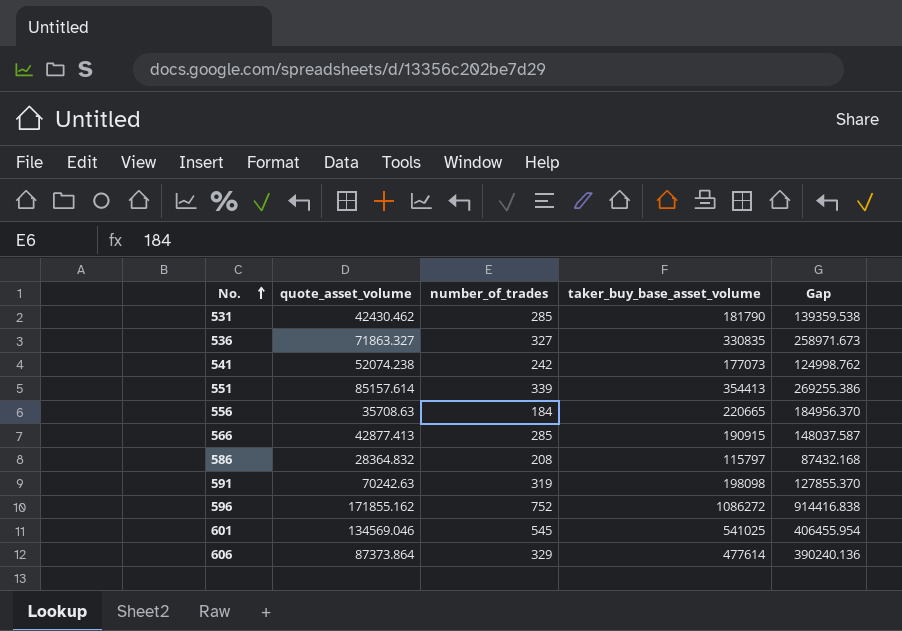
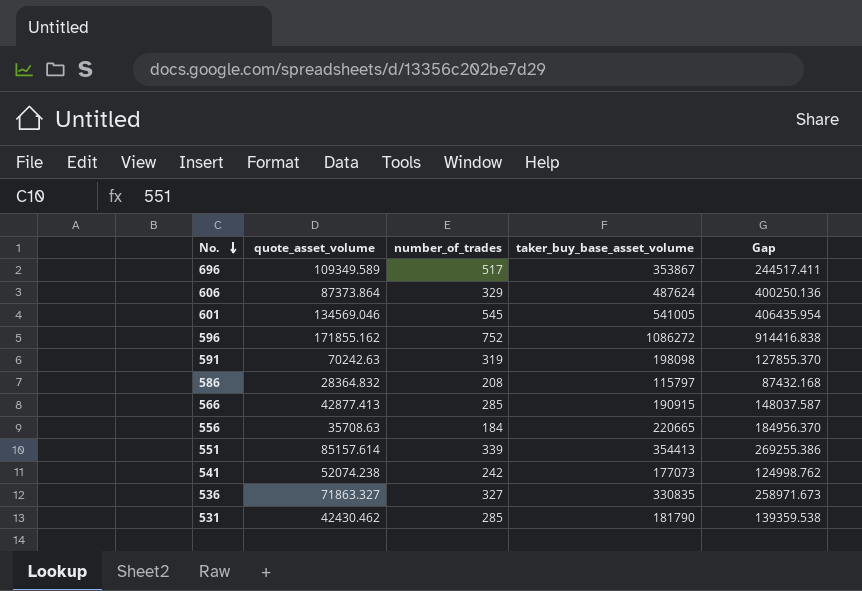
row order: No. ascending -> No. descending
row 696: none -> 109349.589 | 517 | 353867 | 244517.411
606 | taker_buy_base_asset_volume: 477614 -> 487624
606 | Gap: 390240.136 -> 400250.136
601 | taker_buy_base_asset_volume: 541025 -> 541005
601 | Gap: 406455.954 -> 406435.954

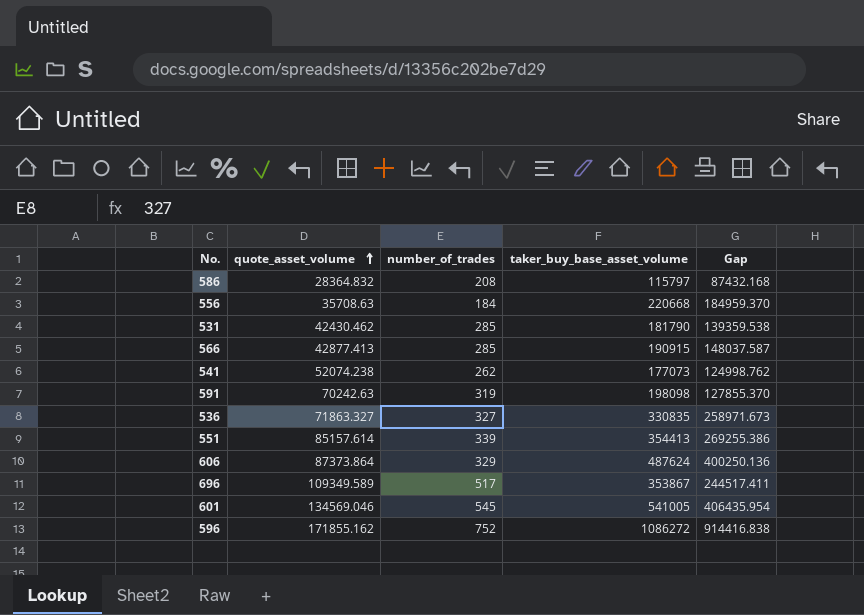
row order: No. descending -> quote_asset_volume ascending
556 | taker_buy_base_asset_volume: 220665 -> 220668
556 | Gap: 184956.370 -> 184959.370
541 | number_of_trades: 242 -> 262

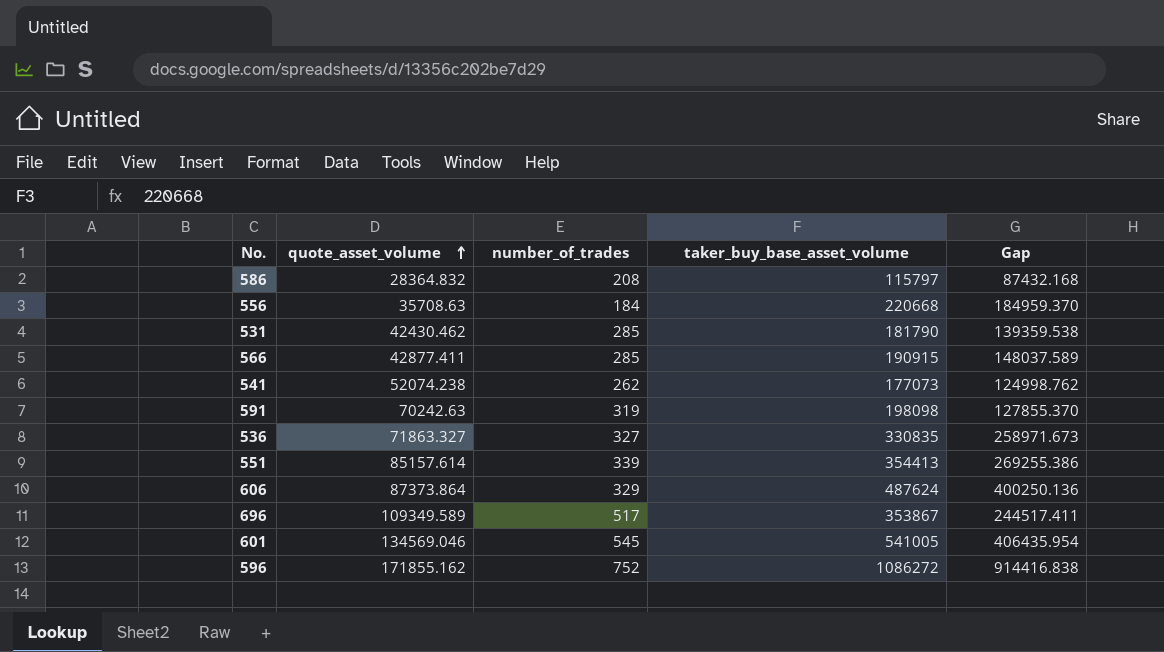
566 | quote_asset_volume: 42877.413 -> 42877.411
566 | Gap: 148037.587 -> 148037.589

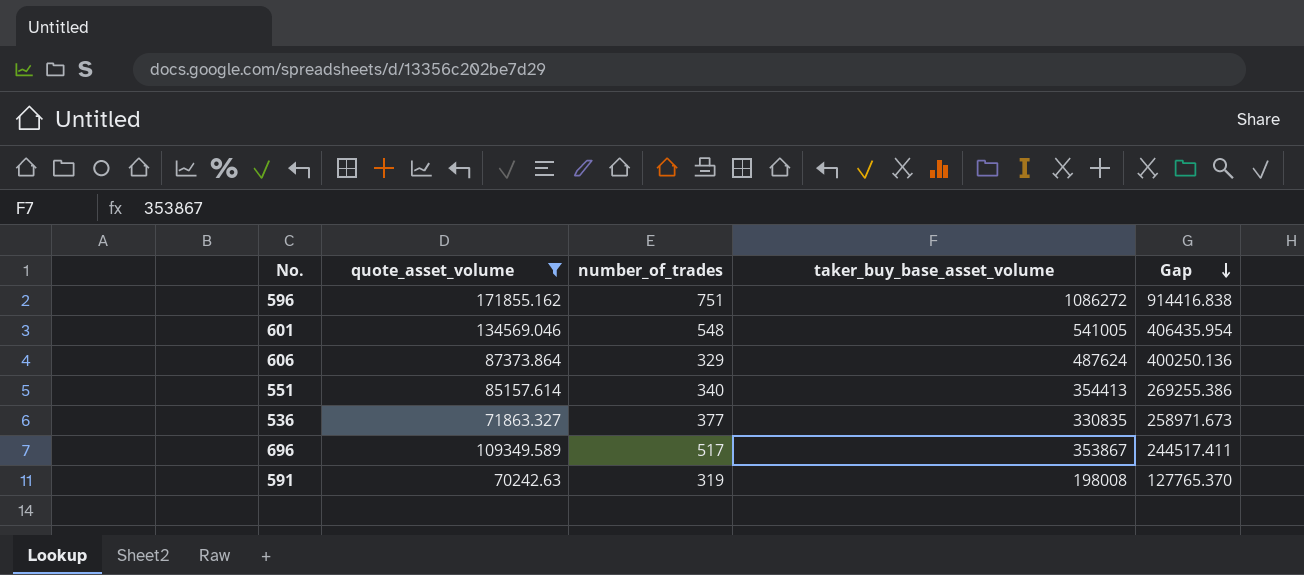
filter: none -> quote_asset_volume >= 70242.63
row order: quote_asset_volume ascending -> Gap descending
596 | number_of_trades: 752 -> 751
601 | number_of_trades: 545 -> 548
551 | number_of_trades: 339 -> 340
536 | number_of_trades: 327 -> 377
591 | taker_buy_base_asset_volume: 198098 -> 198008
591 | Gap: 127855.370 -> 127765.370

